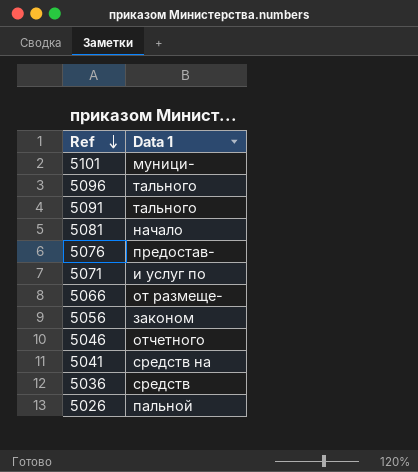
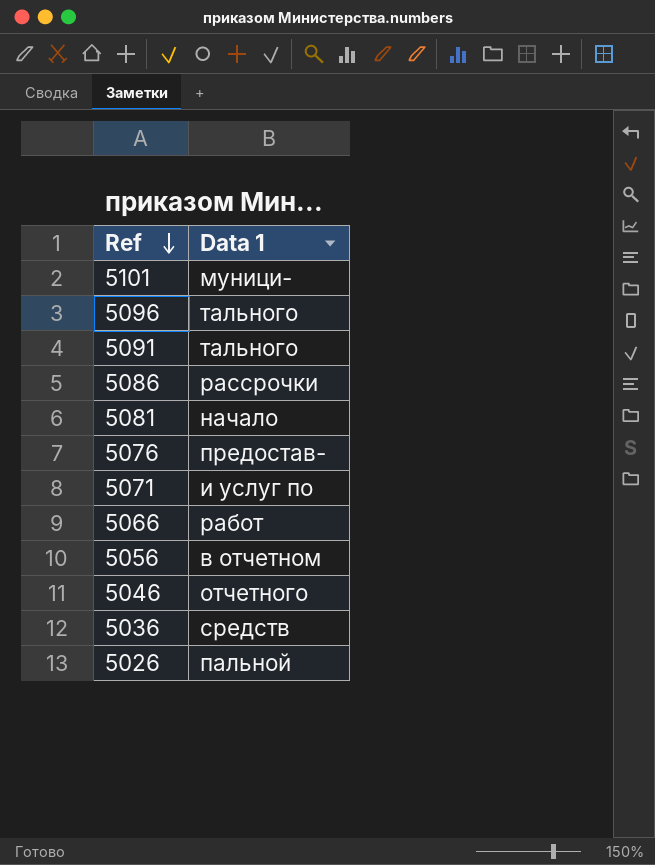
row 5041: средств на -> none
row 5086: none -> рассрочки
5066 | Data 1: от размеще- -> работ
5056 | Data 1: законом -> в отчетном

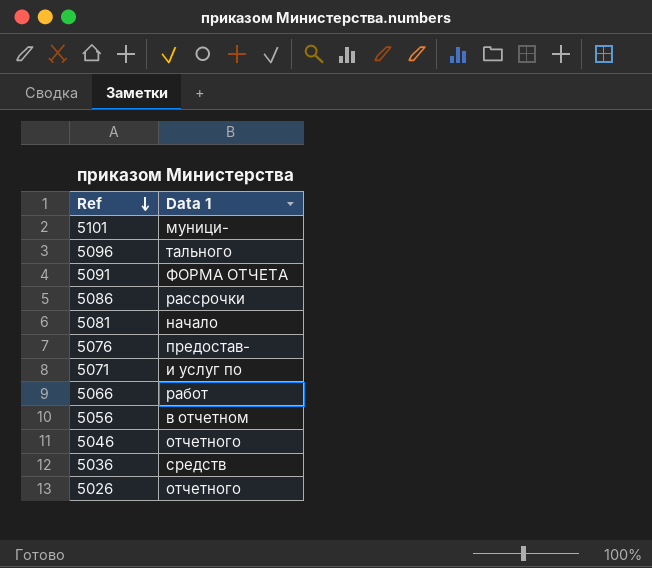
5091 | Data 1: тального -> ФОРМА ОТЧЕТА
5026 | Data 1: пальной -> отчетного

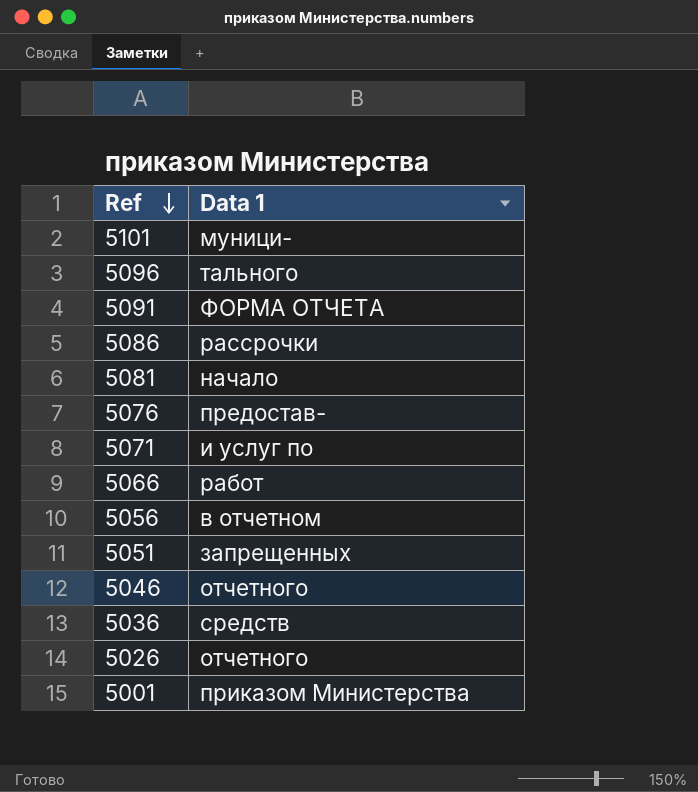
row 5051: none -> запрещенных
row 5001: none -> приказом Министерства

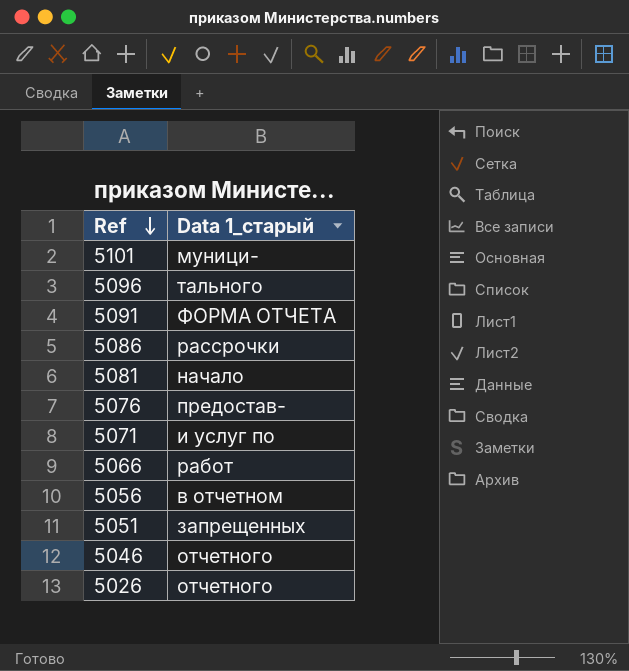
column name: Data 1 -> Data 1_старый
row 5036: средств -> none
row 5001: приказом Министерства -> none

